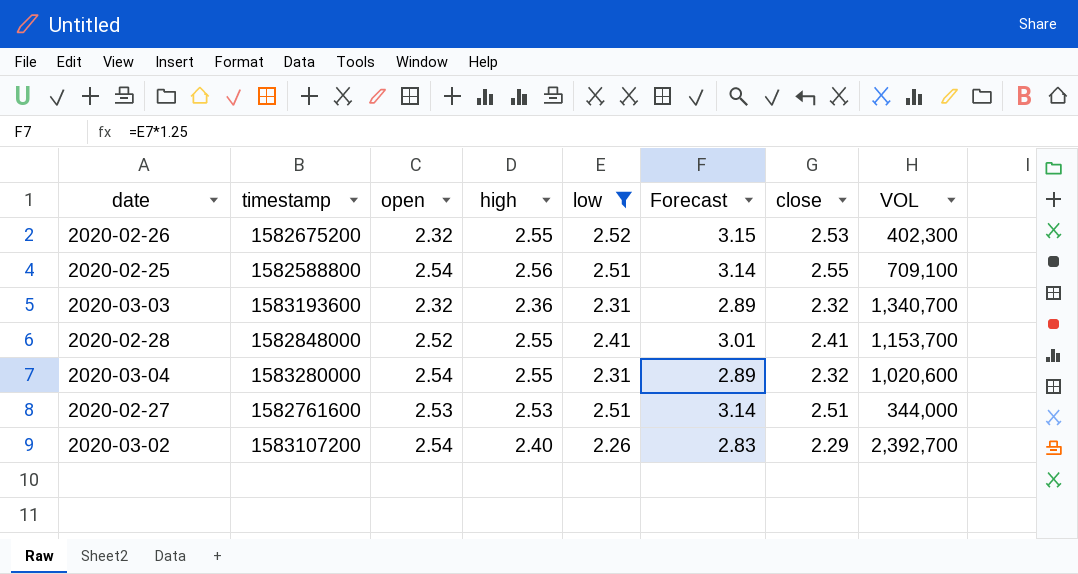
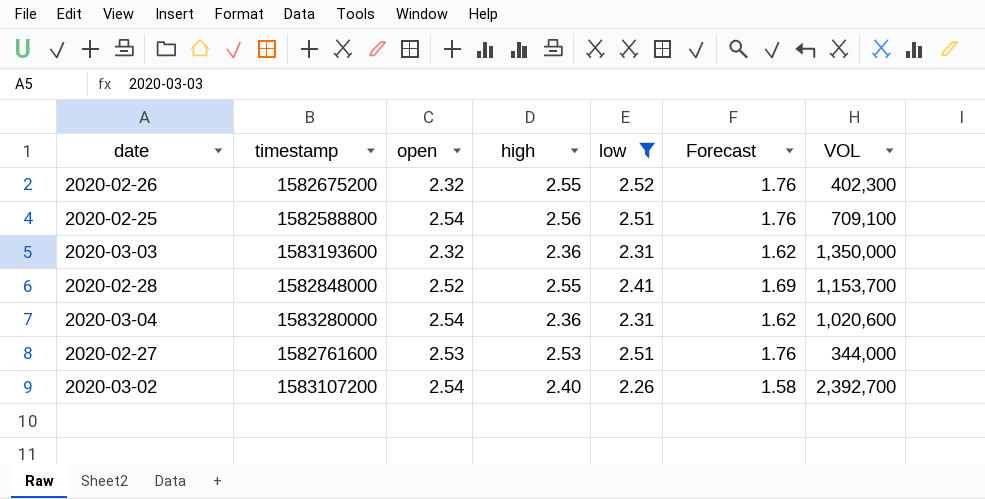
column close | position: 7 -> none
column Forecast | formula: [low] * 1.25 -> [low] * 0.7
2020-03-03 | VOL: 1,340,700 -> 1,350,000
2020-03-04 | high: 2.55 -> 2.36

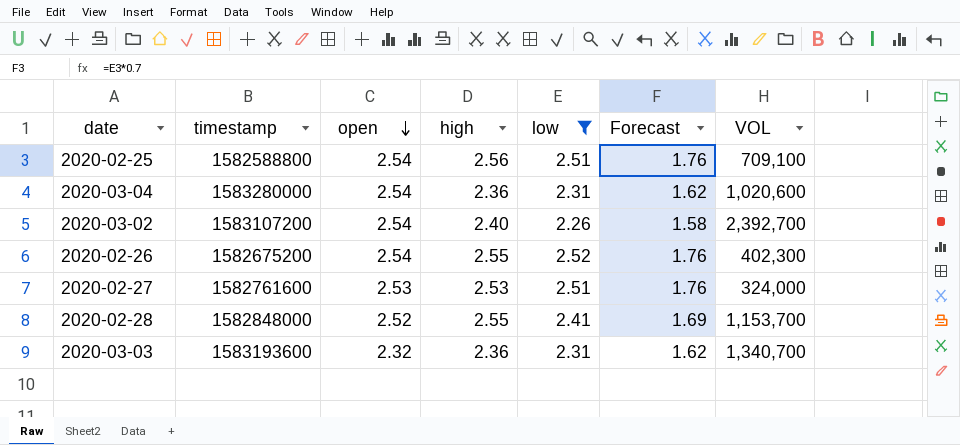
row order: none -> open descending
2020-02-26 | open: 2.32 -> 2.54
2020-02-27 | VOL: 344,000 -> 324,000
2020-03-03 | VOL: 1,350,000 -> 1,340,700

